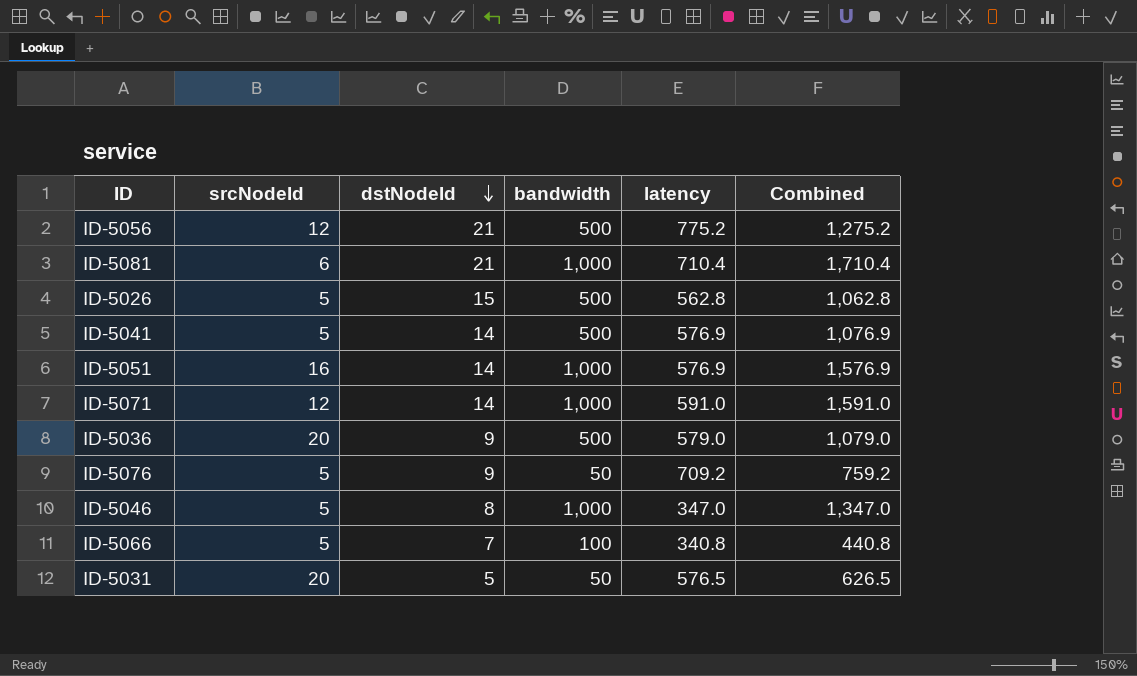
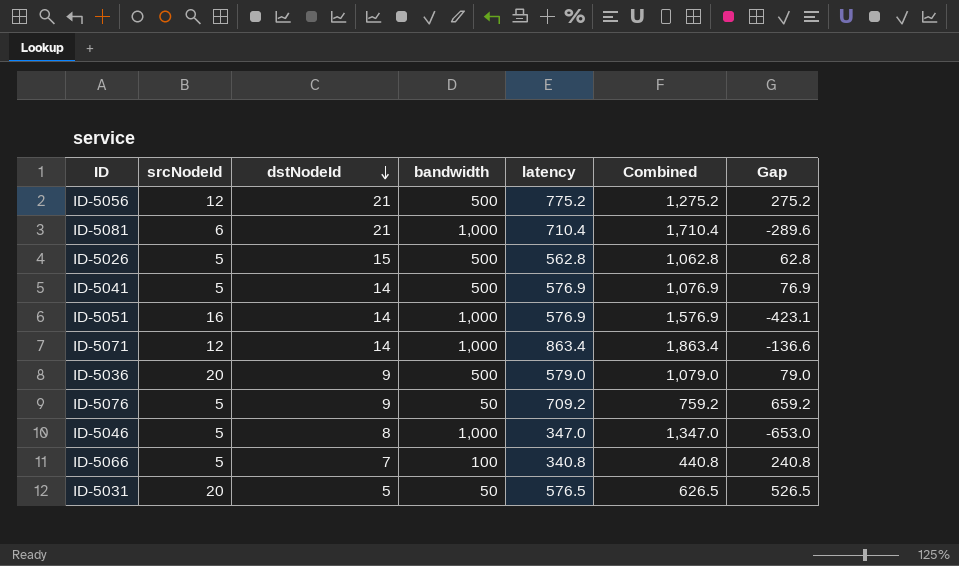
column Gap | formula: none -> [latency] - [bandwidth]
ID-5071 | latency: 591.0 -> 863.4
ID-5071 | Combined: 1,591.0 -> 1,863.4

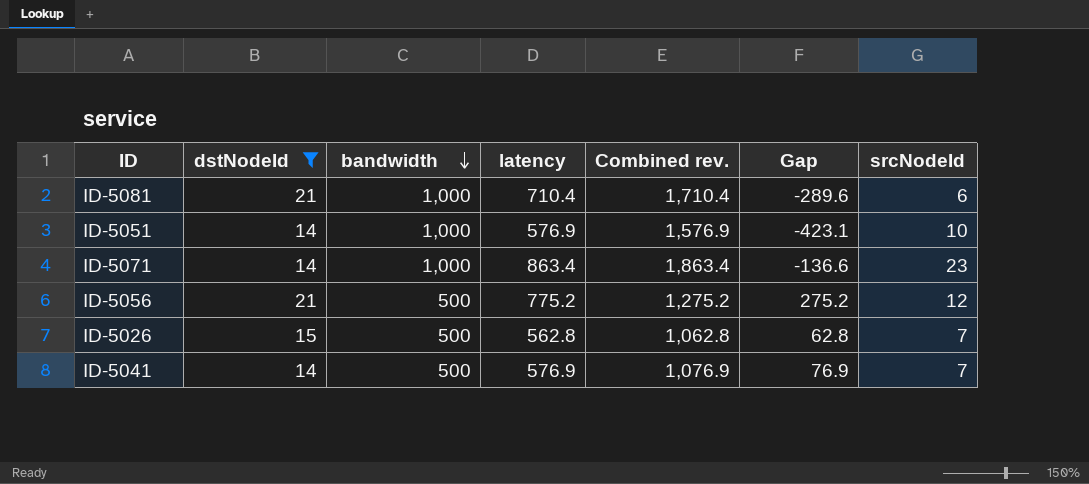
filter: none -> dstNodeId >= 14
row order: dstNodeId descending -> bandwidth descending
column name: Combined -> Combined rev.
column srcNodeId | position: 2 -> 7
ID-5051 | srcNodeId: 16 -> 10
ID-5071 | srcNodeId: 12 -> 23
ID-5026 | srcNodeId: 5 -> 7
ID-5041 | srcNodeId: 5 -> 7

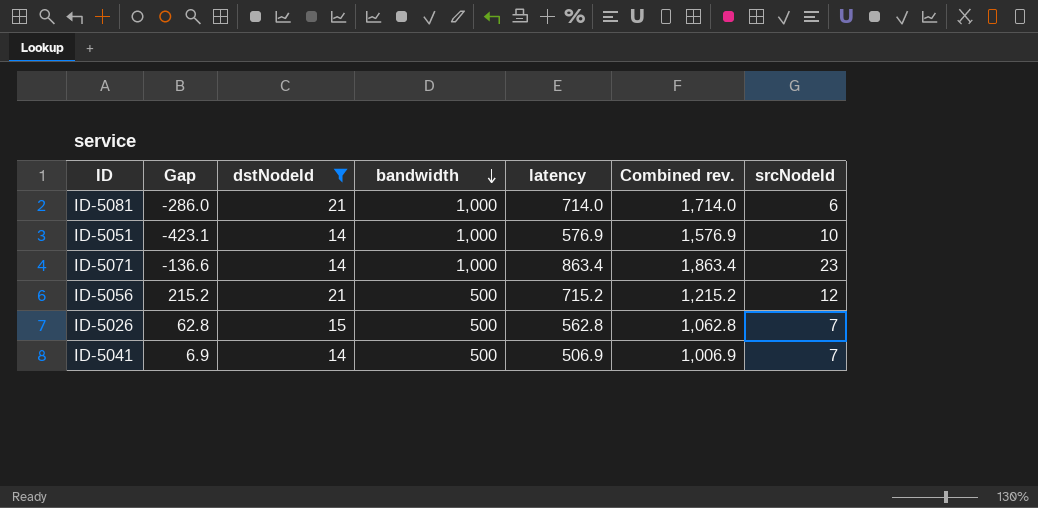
column Gap | position: 6 -> 2
ID-5081 | Gap: -289.6 -> -286.0
ID-5081 | latency: 710.4 -> 714.0
ID-5081 | Combined rev.: 1,710.4 -> 1,714.0
ID-5056 | Gap: 275.2 -> 215.2
ID-5056 | latency: 775.2 -> 715.2
ID-5056 | Combined rev.: 1,275.2 -> 1,215.2
ID-5041 | Gap: 76.9 -> 6.9
ID-5041 | latency: 576.9 -> 506.9
ID-5041 | Combined rev.: 1,076.9 -> 1,006.9

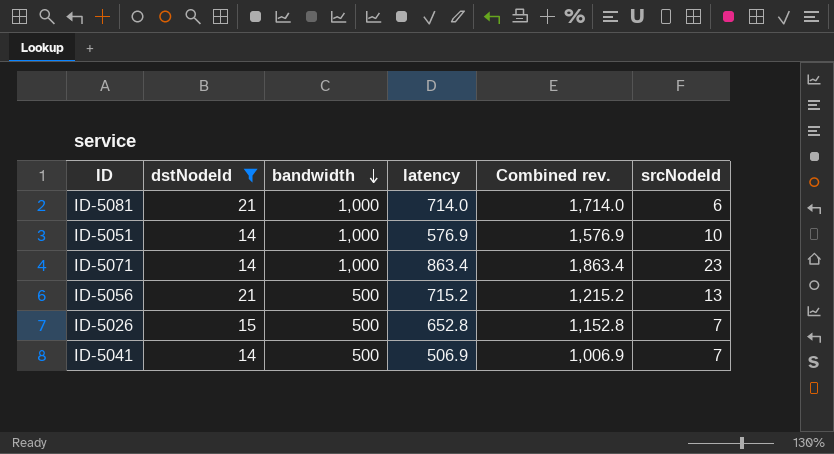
column Gap | formula: [latency] - [bandwidth] -> none
ID-5056 | srcNodeId: 12 -> 13
ID-5026 | latency: 562.8 -> 652.8
ID-5026 | Combined rev.: 1,062.8 -> 1,152.8

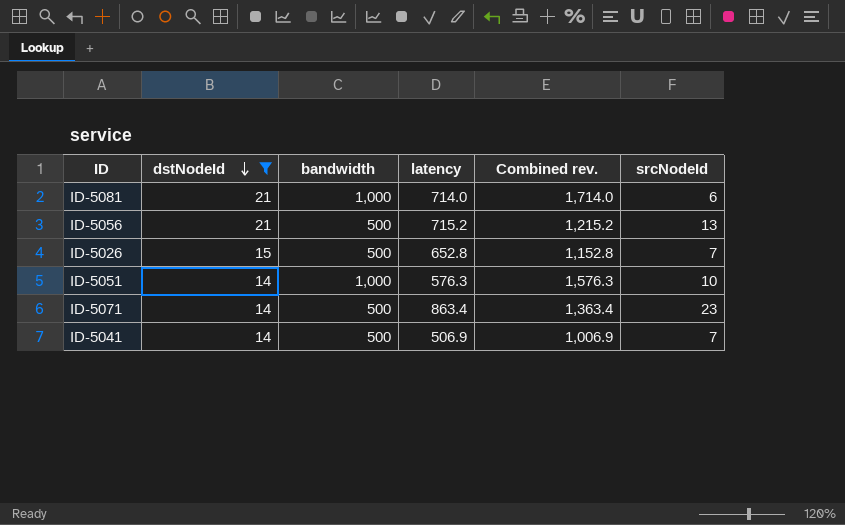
row order: bandwidth descending -> dstNodeId descending
ID-5051 | latency: 576.9 -> 576.3
ID-5051 | Combined rev.: 1,576.9 -> 1,576.3
ID-5071 | bandwidth: 1,000 -> 500
ID-5071 | Combined rev.: 1,863.4 -> 1,363.4

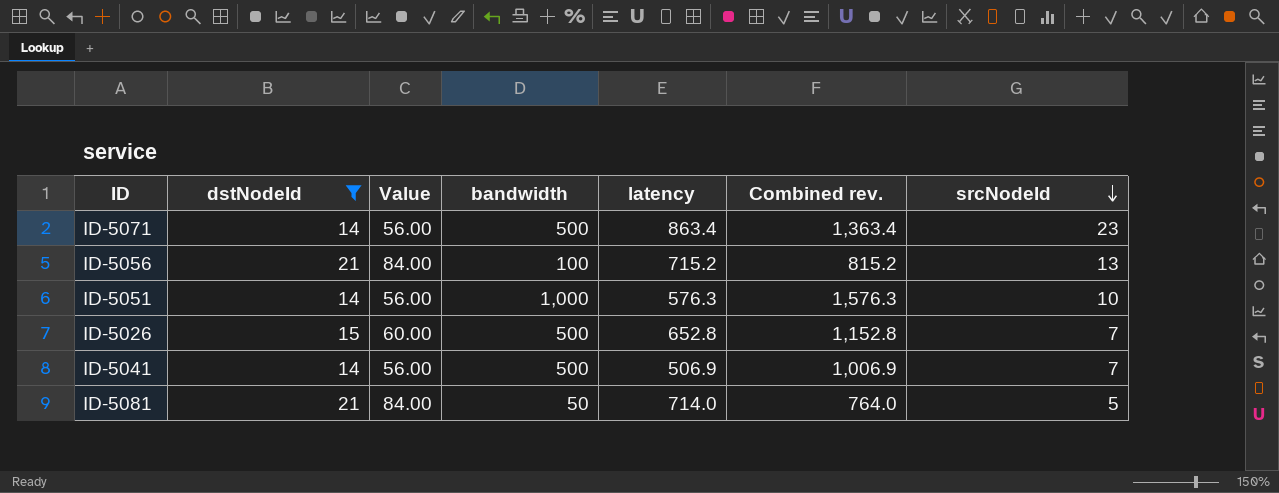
row order: dstNodeId descending -> srcNodeId descending
column Value | formula: none -> [dstNodeId] * 4
ID-5056 | bandwidth: 500 -> 100
ID-5056 | Combined rev.: 1,215.2 -> 815.2
ID-5081 | bandwidth: 1,000 -> 50
ID-5081 | Combined rev.: 1,714.0 -> 764.0
ID-5081 | srcNodeId: 6 -> 5

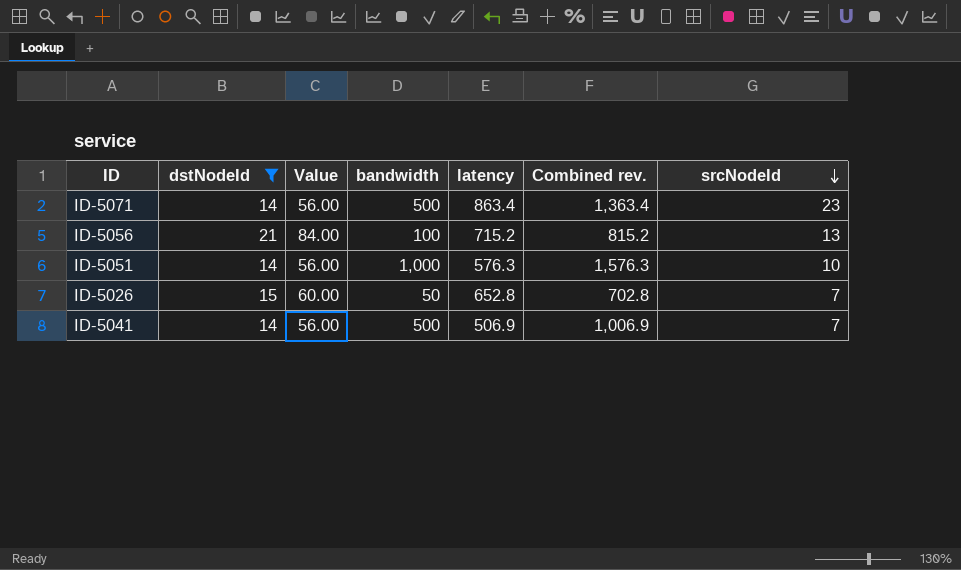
row ID-5081: 21 | 84.00 | 50 | 714.0 | 764.0 | 5 -> none
ID-5026 | bandwidth: 500 -> 50
ID-5026 | Combined rev.: 1,152.8 -> 702.8

